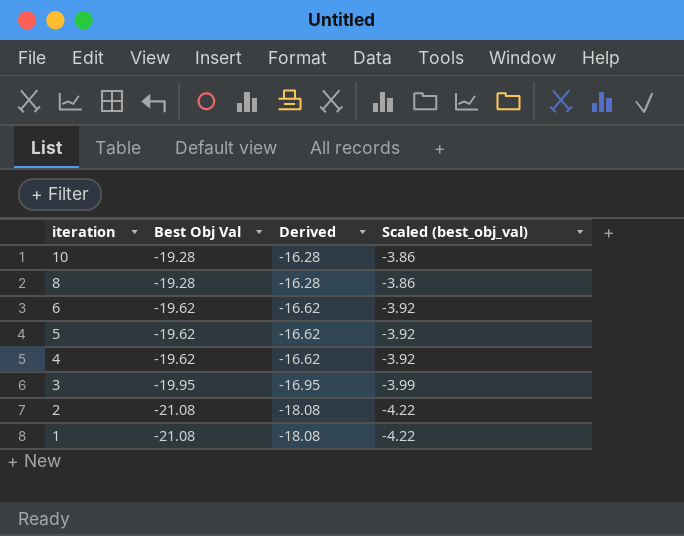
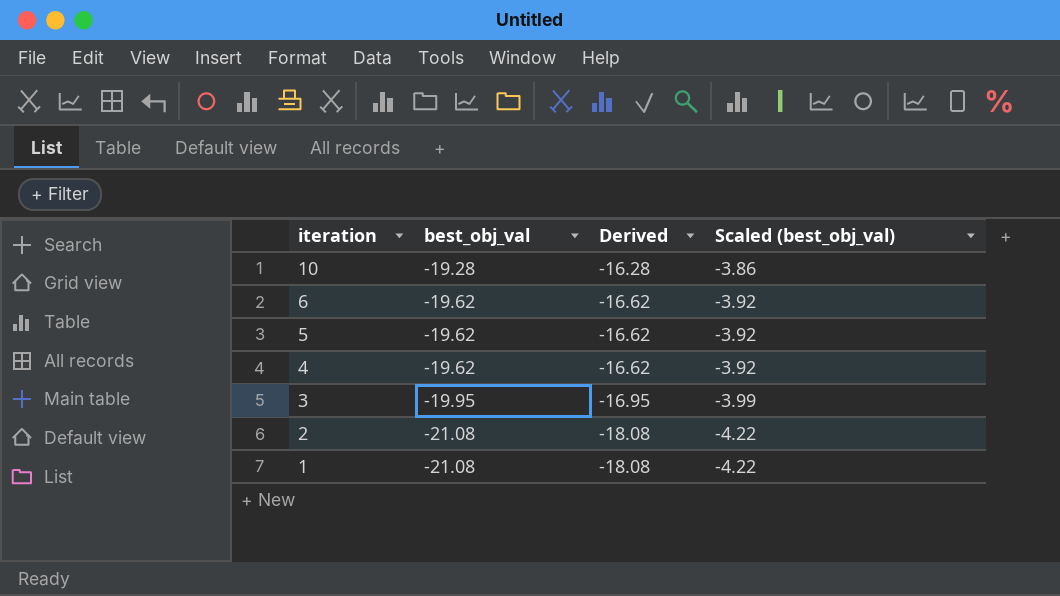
column name: Best Obj Val -> best_obj_val
row 8: -19.28 | -16.28 | -3.86 -> none

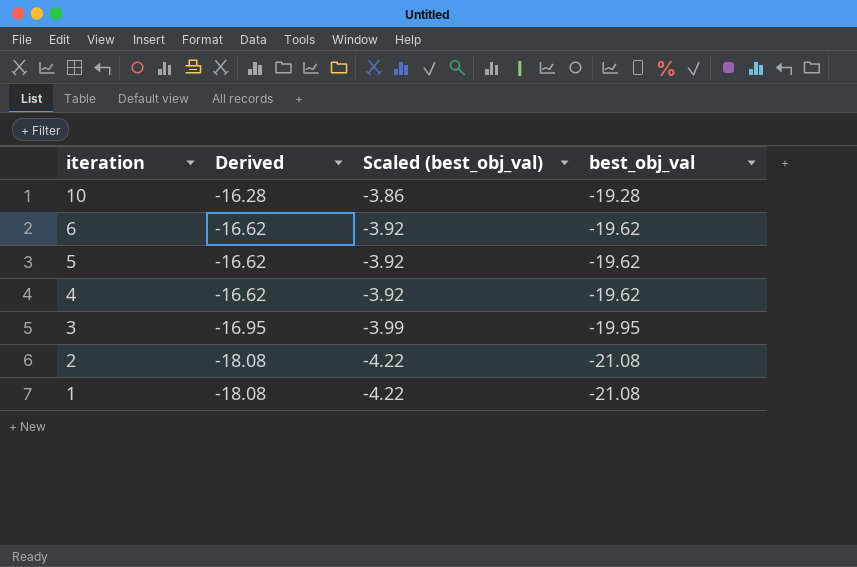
column best_obj_val | position: 2 -> 4

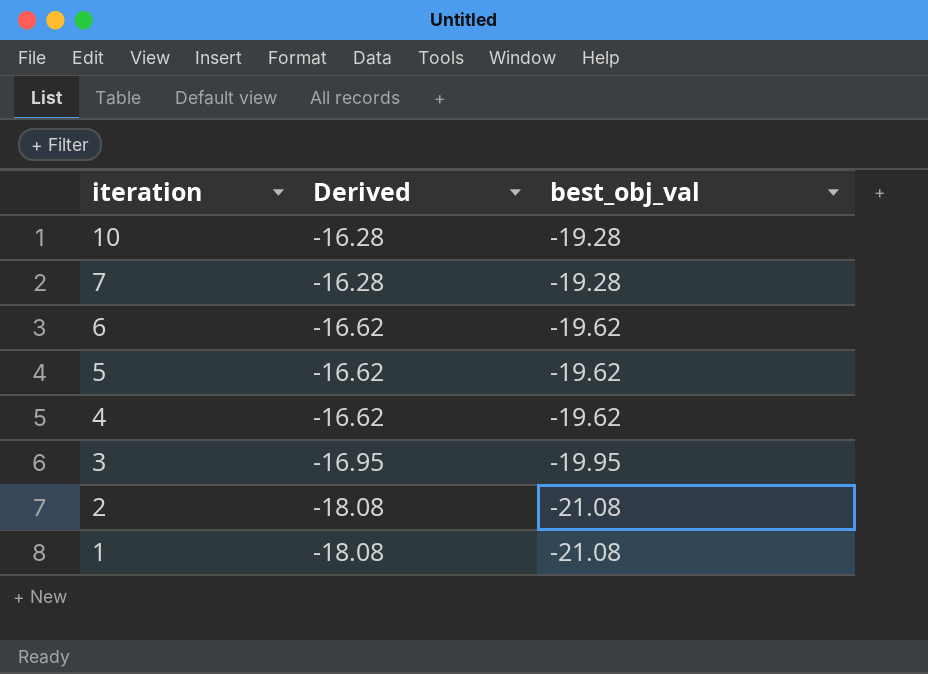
column Scaled (best_obj_val) | formula: [best_obj_val] * 0.2 -> none
row 7: none -> -16.28 | -19.28

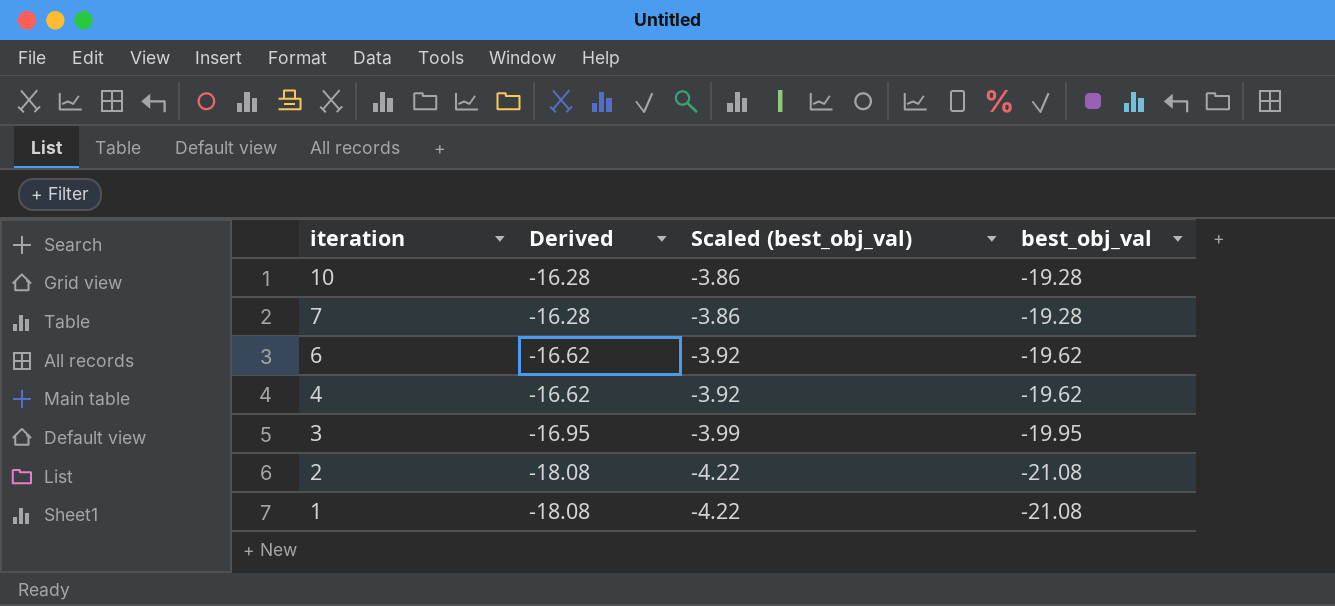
column Scaled (best_obj_val) | formula: none -> [best_obj_val] * 0.2
row 5: -16.62 | -19.62 -> none

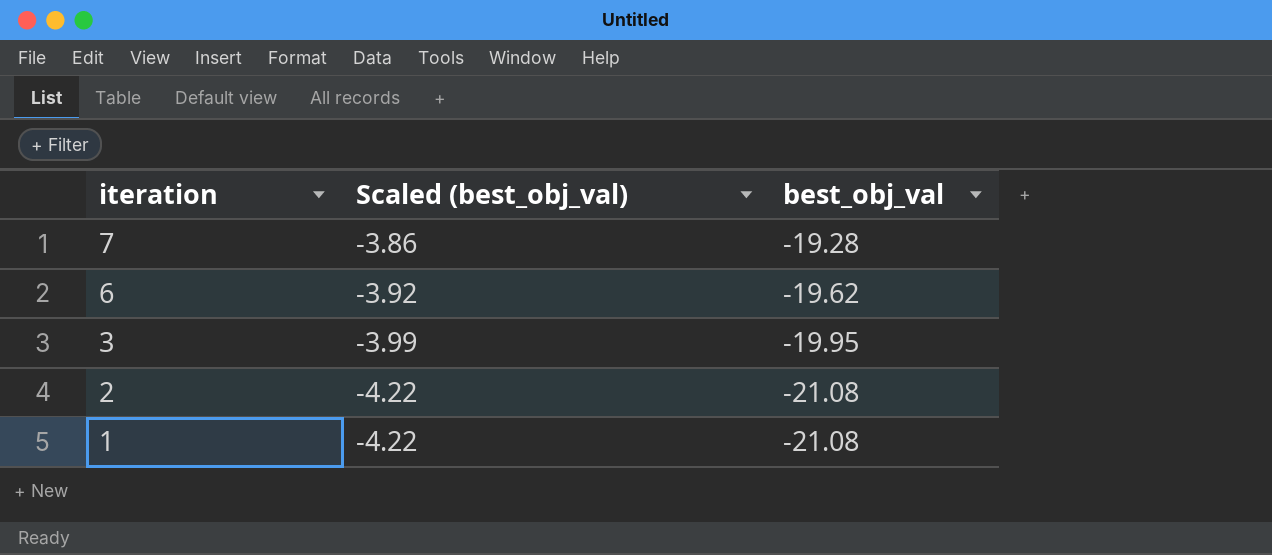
column Derived | formula: [best_obj_val] + 3 -> none
row 10: -16.28 | -3.86 | -19.28 -> none
row 4: -16.62 | -3.92 | -19.62 -> none

